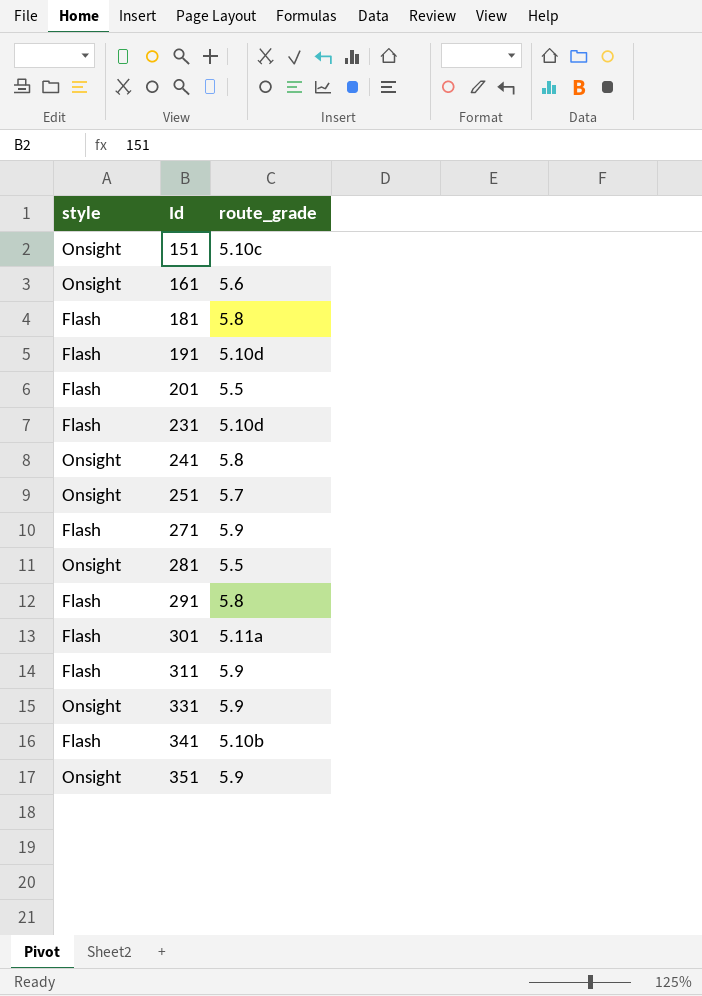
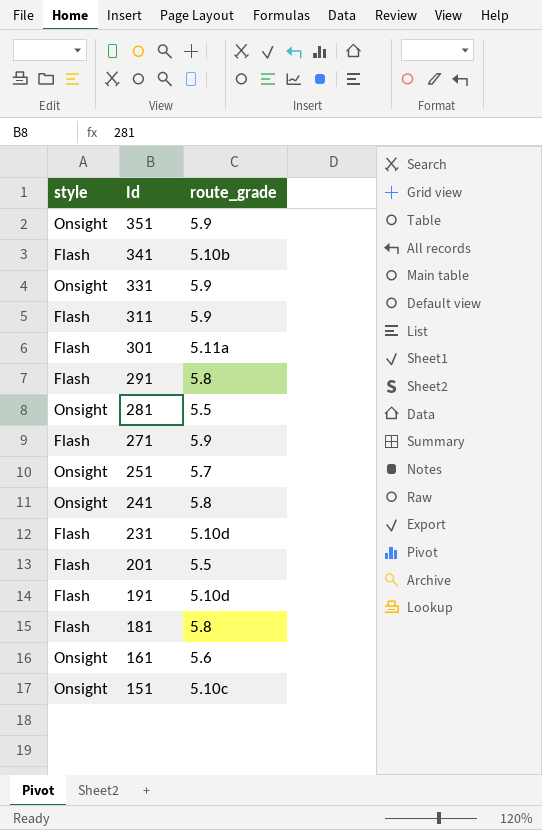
row order: Id ascending -> Id descending

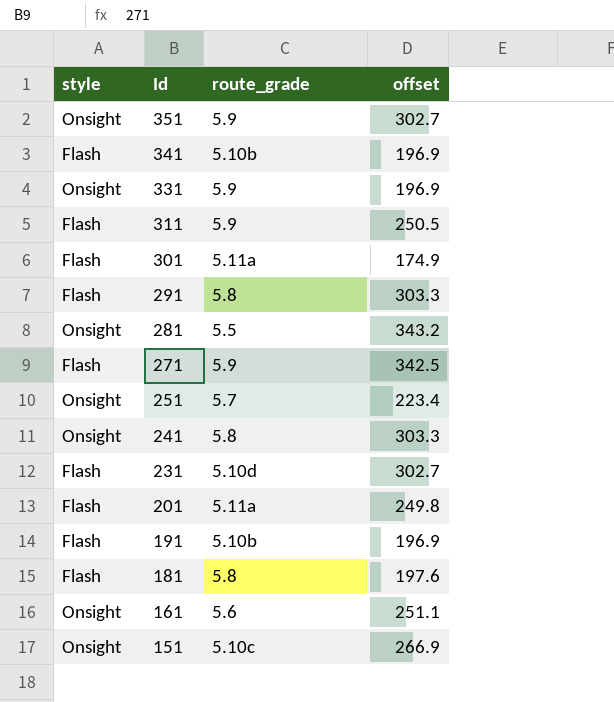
column offset | position: none -> 4
201 | route_grade: 5.5 -> 5.11a
191 | route_grade: 5.10d -> 5.10b

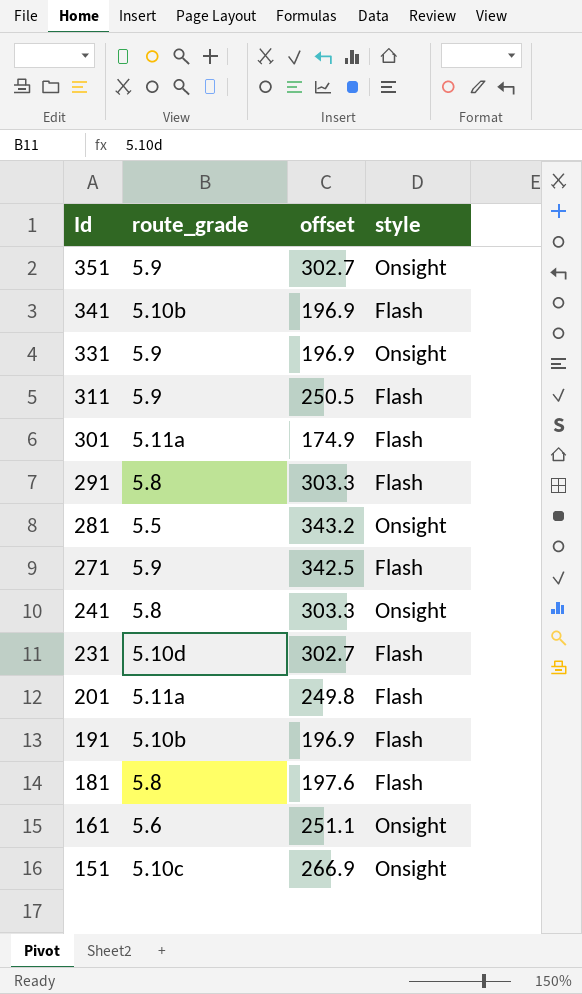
column style | position: 1 -> 4
row 251: Onsight | 5.7 | 223.4 -> none

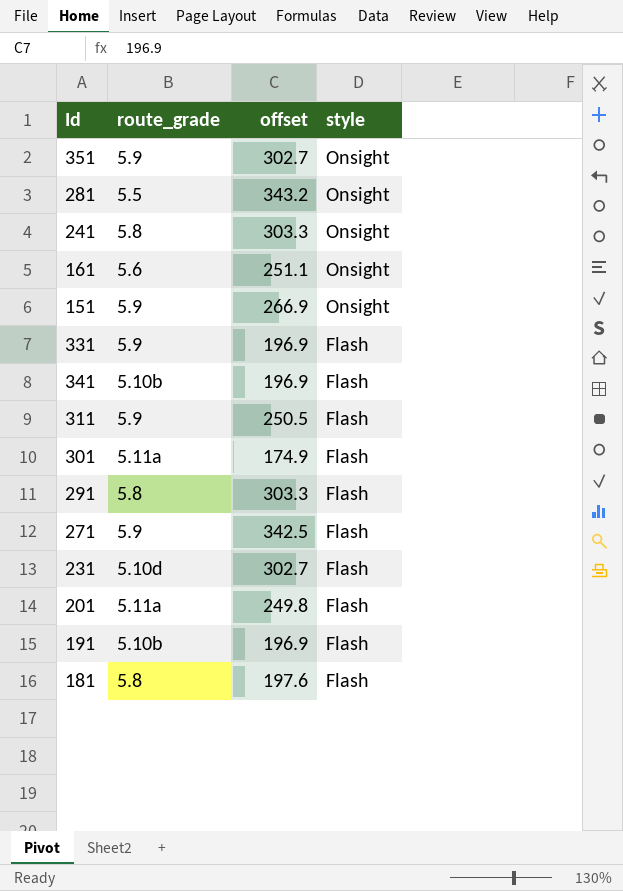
row order: Id descending -> style descending
151 | route_grade: 5.10c -> 5.9
331 | style: Onsight -> Flash

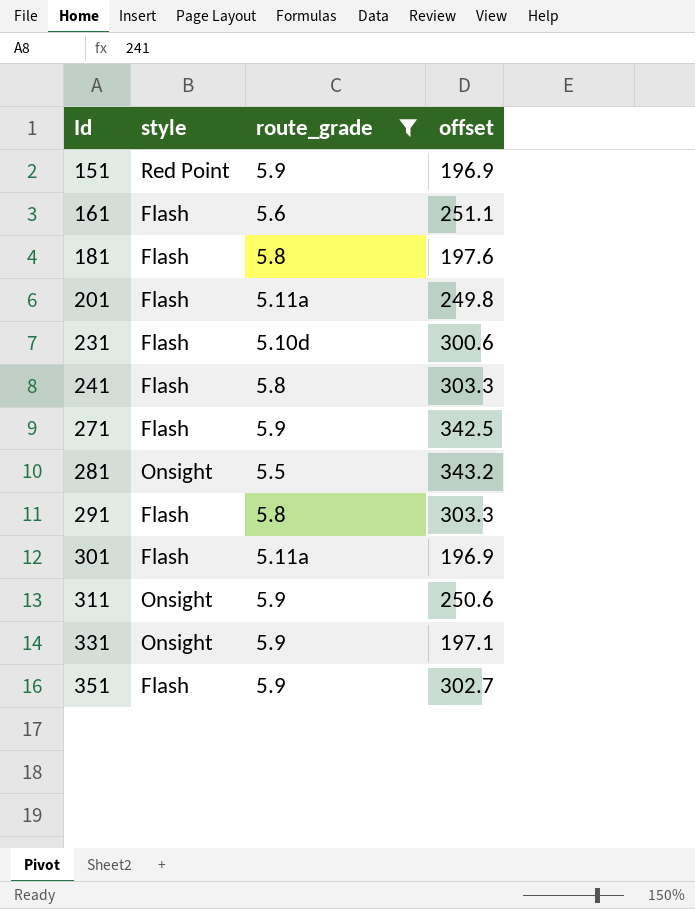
filter: none -> route_grade != 5.10b
row order: style descending -> Id ascending
column style | position: 4 -> 2
151 | style: Onsight -> Red Point
151 | offset: 266.9 -> 196.9
161 | style: Onsight -> Flash
231 | offset: 302.7 -> 300.6
241 | style: Onsight -> Flash
301 | offset: 174.9 -> 196.9
311 | style: Flash -> Onsight
311 | offset: 250.5 -> 250.6
331 | style: Flash -> Onsight
331 | offset: 196.9 -> 197.1
351 | style: Onsight -> Flash

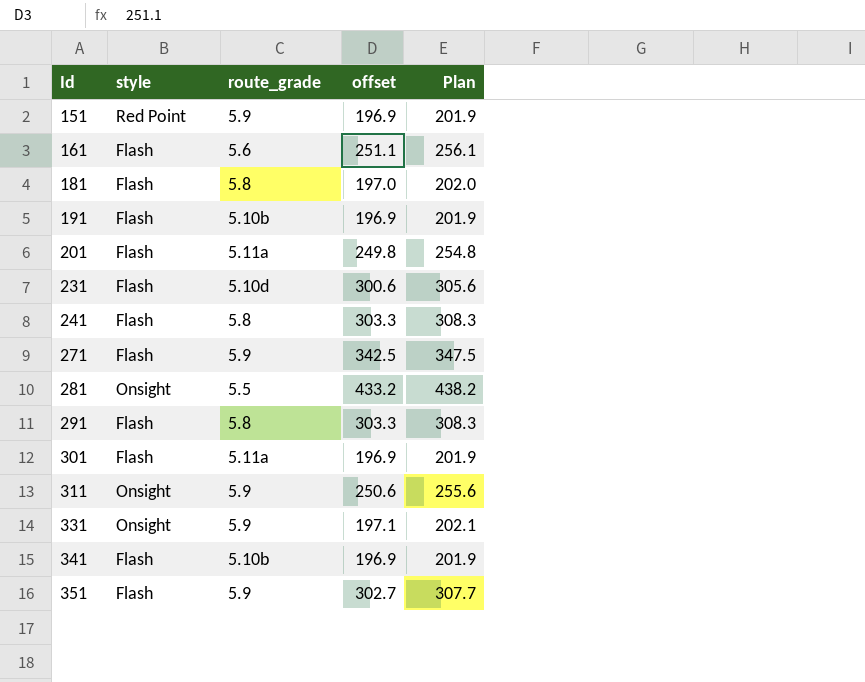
filter: route_grade != 5.10b -> none
column Plan | formula: none -> [offset] + 5
181 | offset: 197.6 -> 197.0
281 | offset: 343.2 -> 433.2

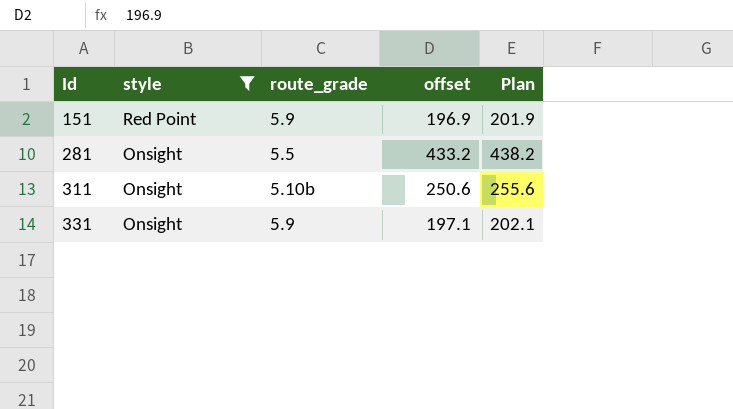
filter: none -> style != Flash
311 | route_grade: 5.9 -> 5.10b

